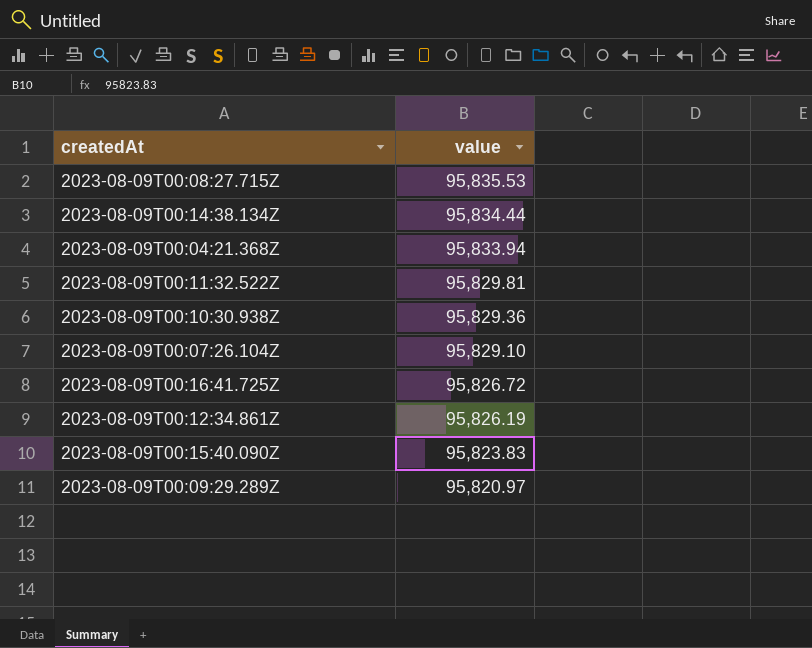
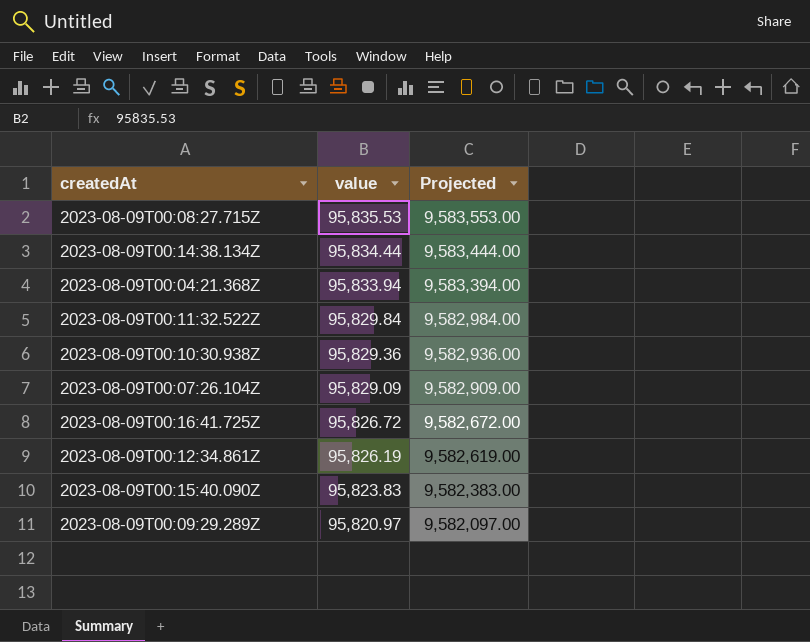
column Projected | formula: none -> [value] * 100
2023-08-09T00:11:32.522Z | value: 95,829.81 -> 95,829.84
2023-08-09T00:07:26.104Z | value: 95,829.10 -> 95,829.09

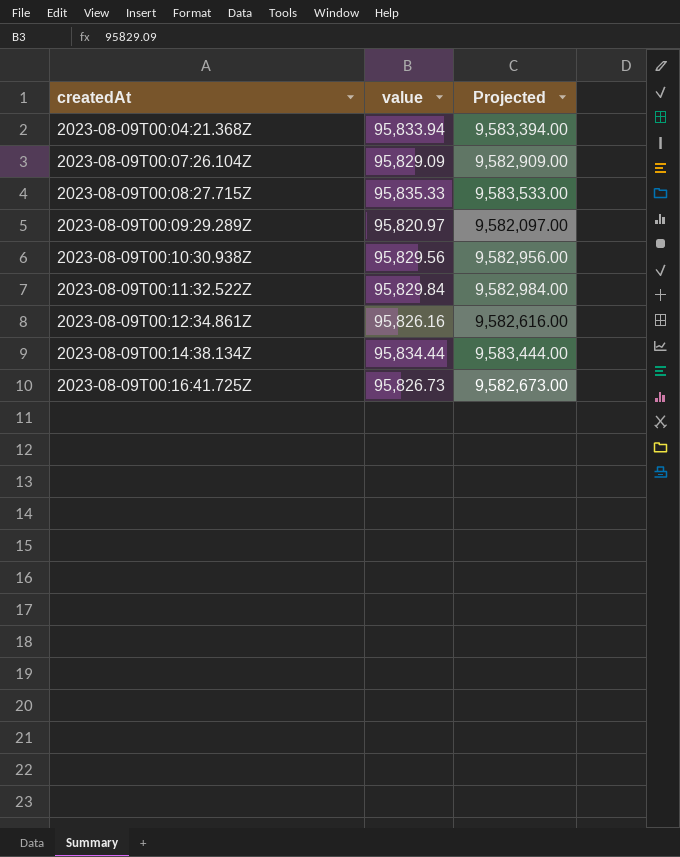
row order: value descending -> createdAt ascending
row 2023-08-09T00:15:40.090Z: 95,823.83 | 9,582,383.00 -> none
2023-08-09T00:08:27.715Z | value: 95,835.53 -> 95,835.33
2023-08-09T00:08:27.715Z | Projected: 9,583,553.00 -> 9,583,533.00
2023-08-09T00:10:30.938Z | value: 95,829.36 -> 95,829.56
2023-08-09T00:10:30.938Z | Projected: 9,582,936.00 -> 9,582,956.00
2023-08-09T00:12:34.861Z | value: 95,826.19 -> 95,826.16
2023-08-09T00:12:34.861Z | Projected: 9,582,619.00 -> 9,582,616.00
2023-08-09T00:16:41.725Z | value: 95,826.72 -> 95,826.73
2023-08-09T00:16:41.725Z | Projected: 9,582,672.00 -> 9,582,673.00

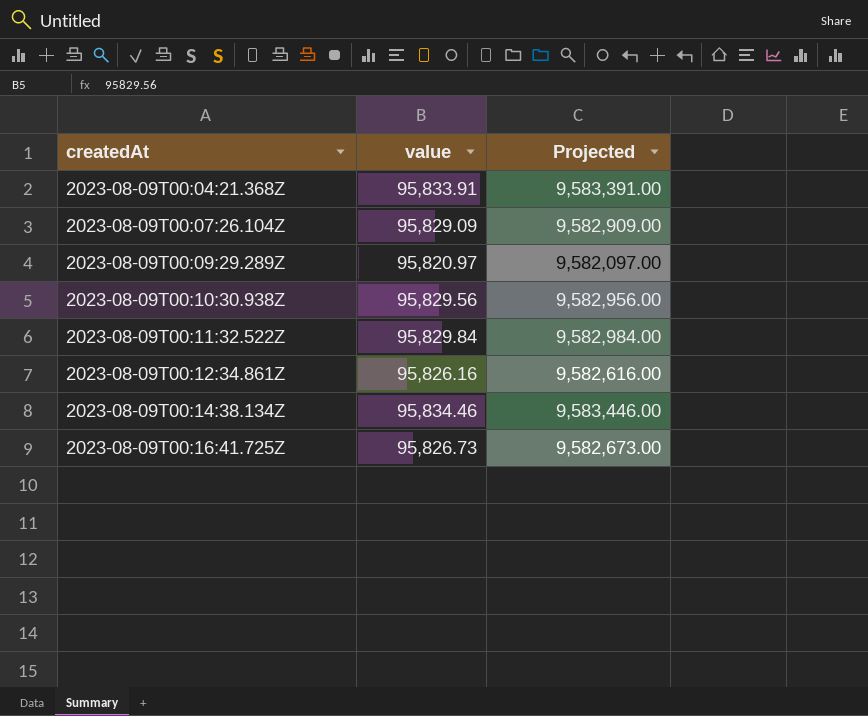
row 2023-08-09T00:08:27.715Z: 95,835.33 | 9,583,533.00 -> none
2023-08-09T00:04:21.368Z | value: 95,833.94 -> 95,833.91
2023-08-09T00:04:21.368Z | Projected: 9,583,394.00 -> 9,583,391.00
2023-08-09T00:14:38.134Z | value: 95,834.44 -> 95,834.46
2023-08-09T00:14:38.134Z | Projected: 9,583,444.00 -> 9,583,446.00

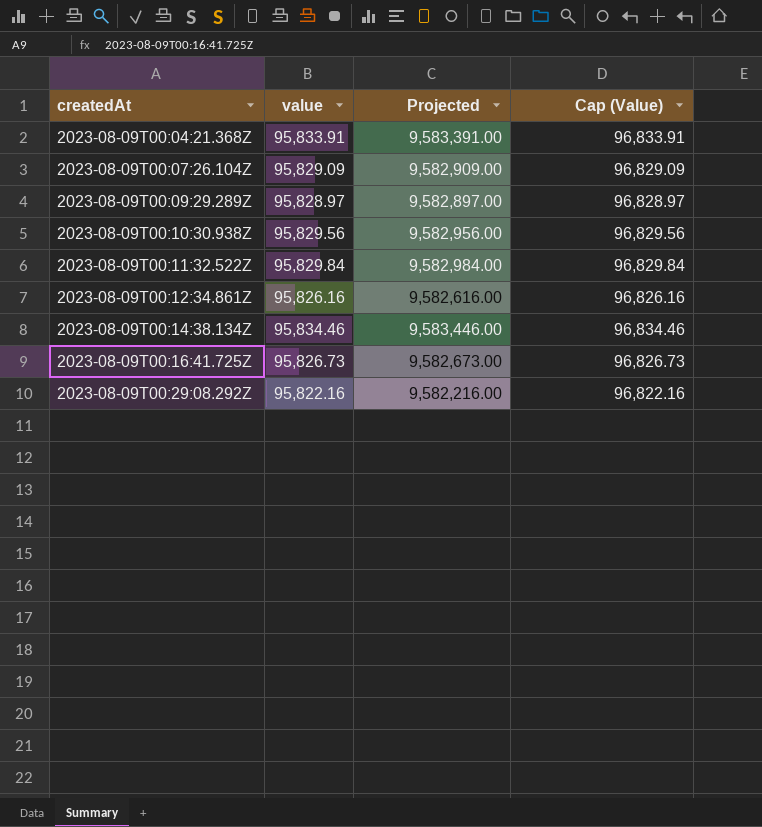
column Cap (Value) | formula: none -> [value] + 1000
2023-08-09T00:09:29.289Z | value: 95,820.97 -> 95,828.97
2023-08-09T00:09:29.289Z | Projected: 9,582,097.00 -> 9,582,897.00
row 2023-08-09T00:29:08.292Z: none -> 95,822.16 | 9,582,216.00 | 96,822.16

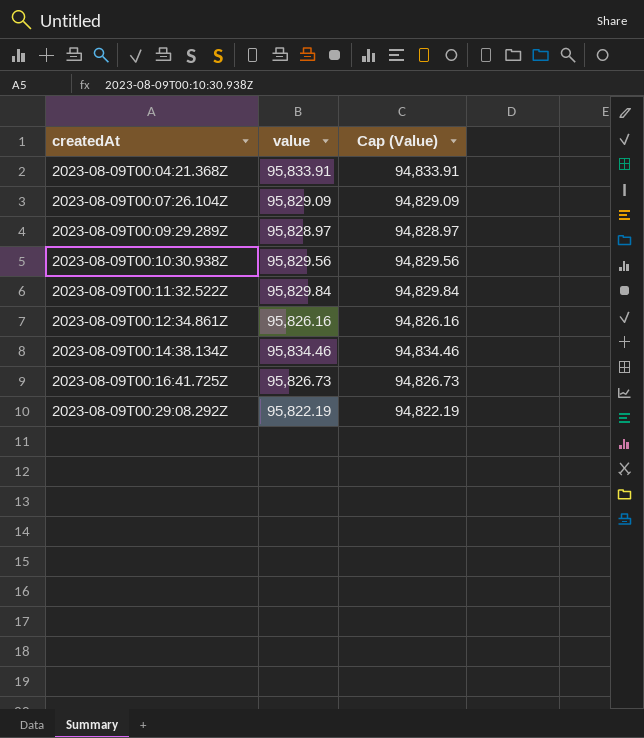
column Projected | formula: [value] * 100 -> none
column Cap (Value) | formula: [value] + 1000 -> [value] - 1000
2023-08-09T00:29:08.292Z | value: 95,822.16 -> 95,822.19

